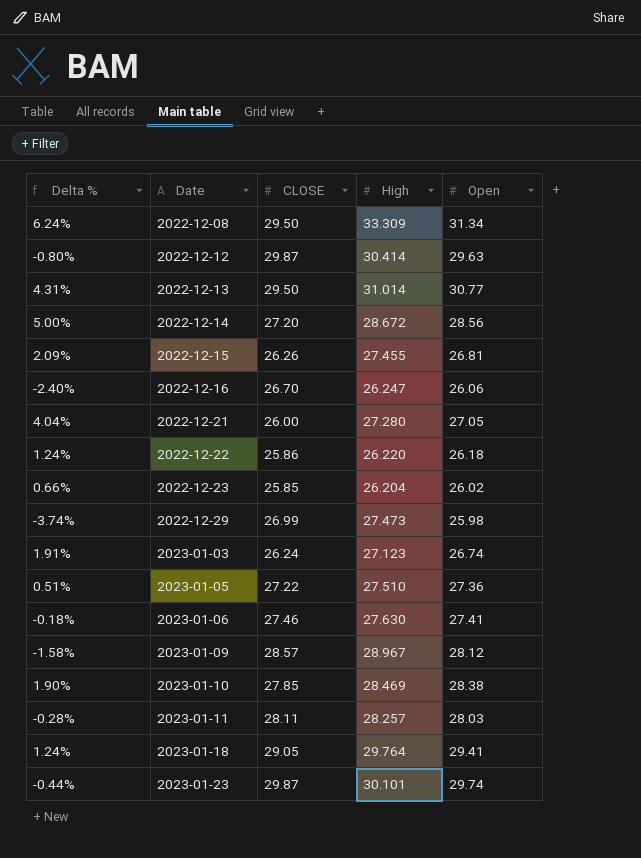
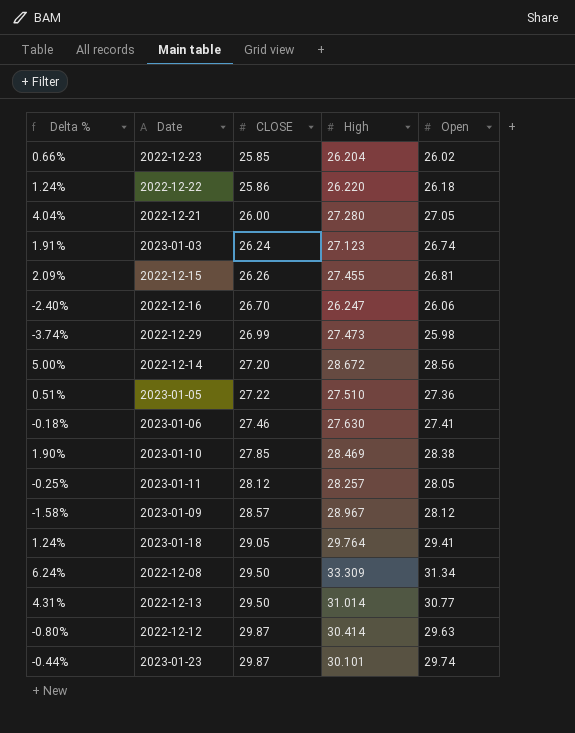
row order: Date ascending -> CLOSE ascending
2023-01-11 | Delta %: -0.28% -> -0.25%
2023-01-11 | CLOSE: 28.11 -> 28.12
2023-01-11 | Open: 28.03 -> 28.05

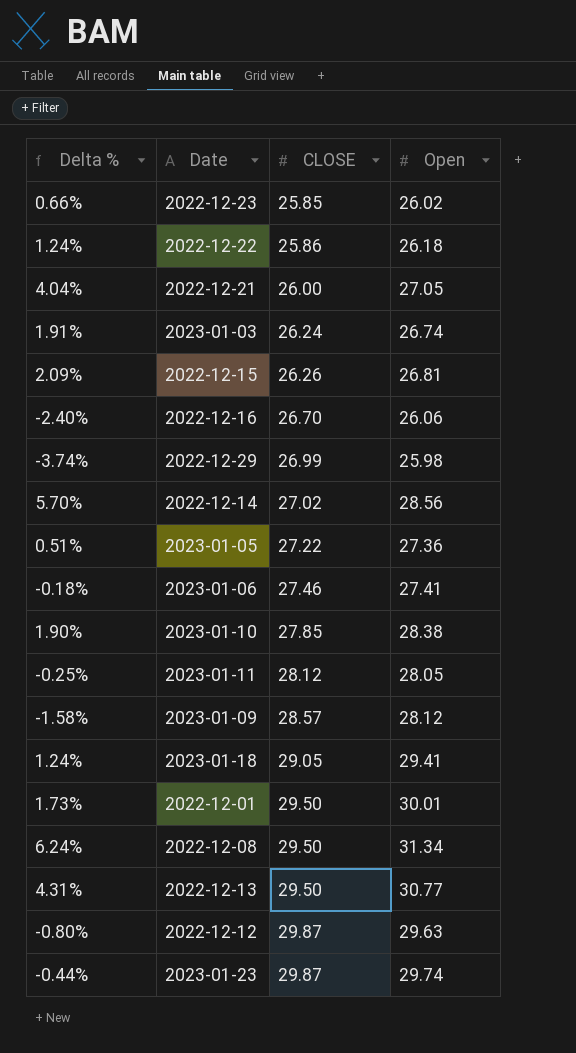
column High | position: 4 -> none
2022-12-14 | Delta %: 5.00% -> 5.70%
2022-12-14 | CLOSE: 27.20 -> 27.02
row 2022-12-01: none -> 1.73% | 29.50 | 30.01

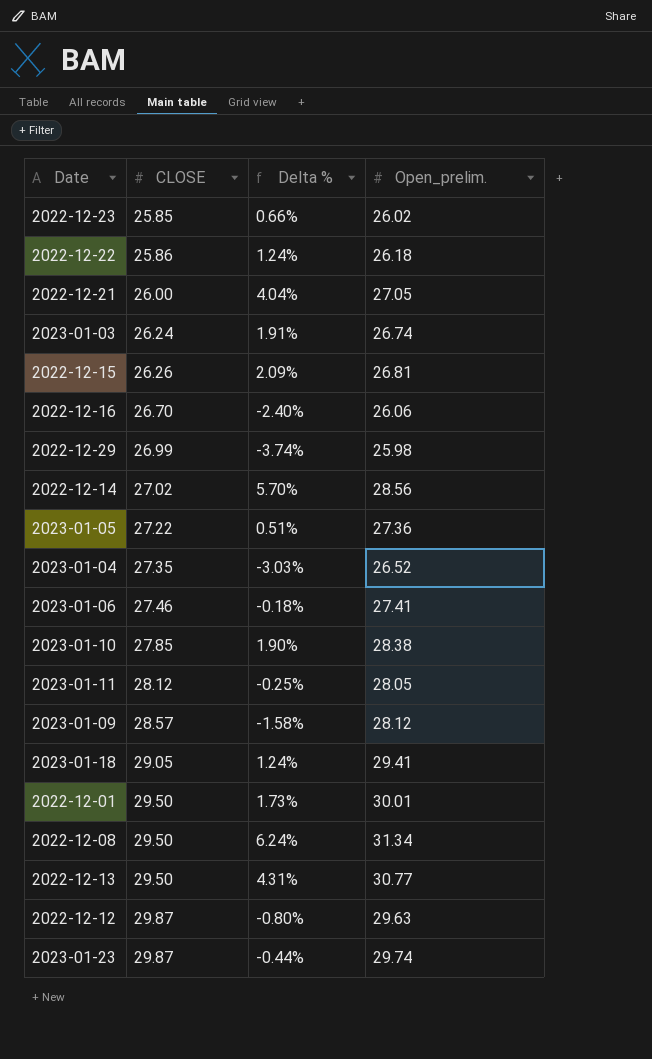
column Delta % | position: 1 -> 3
column name: Open -> Open_prelim.
row 2023-01-04: none -> 27.35 | -3.03% | 26.52

